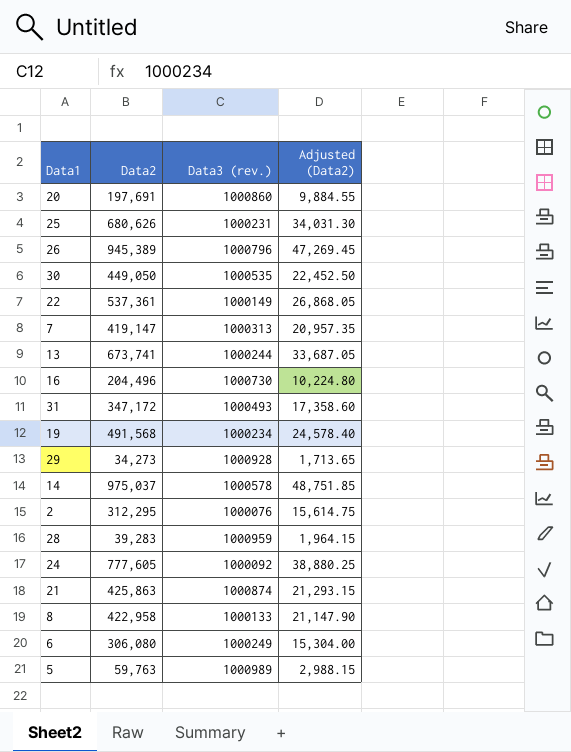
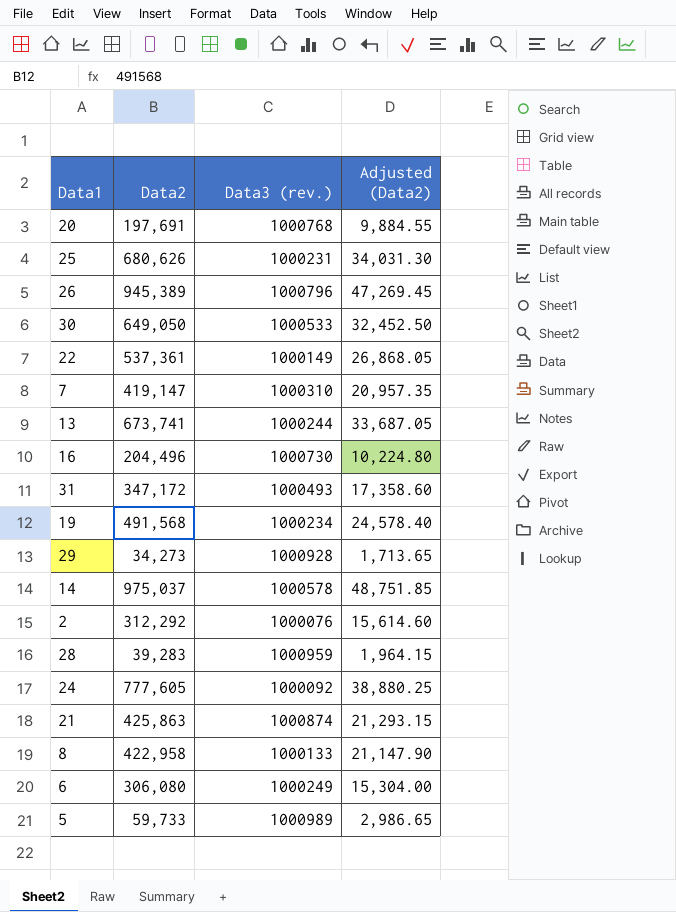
20 | Data3 (rev.): 1000860 -> 1000768
30 | Data2: 449,050 -> 649,050
30 | Data3 (rev.): 1000535 -> 1000533
30 | Adjusted (Data2): 22,452.50 -> 32,452.50
7 | Data3 (rev.): 1000313 -> 1000310
2 | Data2: 312,295 -> 312,292
2 | Adjusted (Data2): 15,614.75 -> 15,614.60
5 | Data2: 59,763 -> 59,733
5 | Adjusted (Data2): 2,988.15 -> 2,986.65

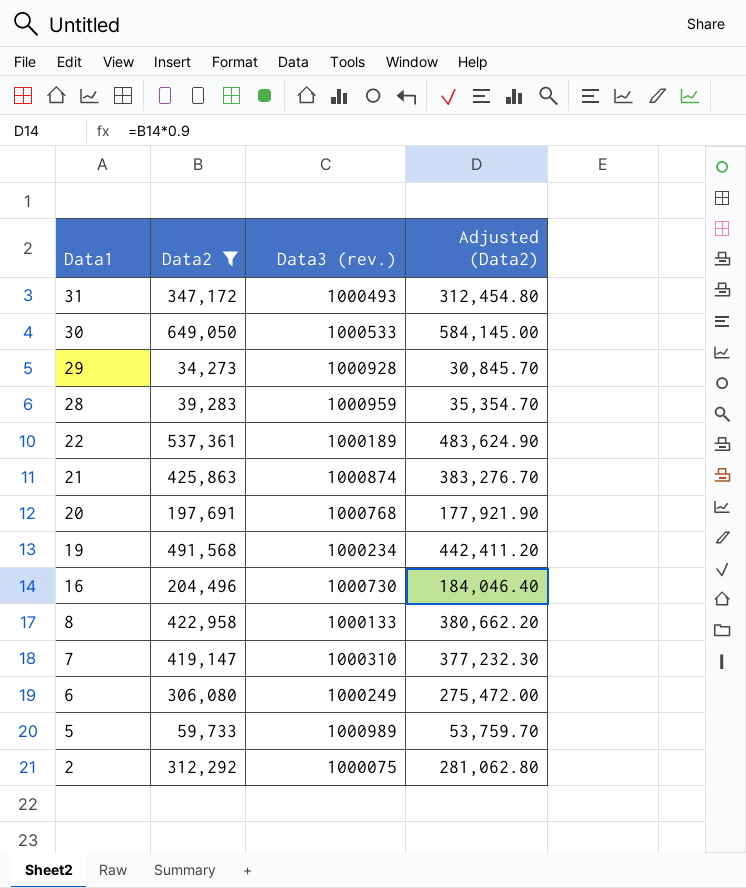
filter: none -> Data2 <= 649,050
row order: none -> Data1 descending
column Adjusted (Data2) | formula: [Data2] * 0.05 -> [Data2] * 0.9
22 | Data3 (rev.): 1000149 -> 1000189
2 | Data3 (rev.): 1000076 -> 1000075

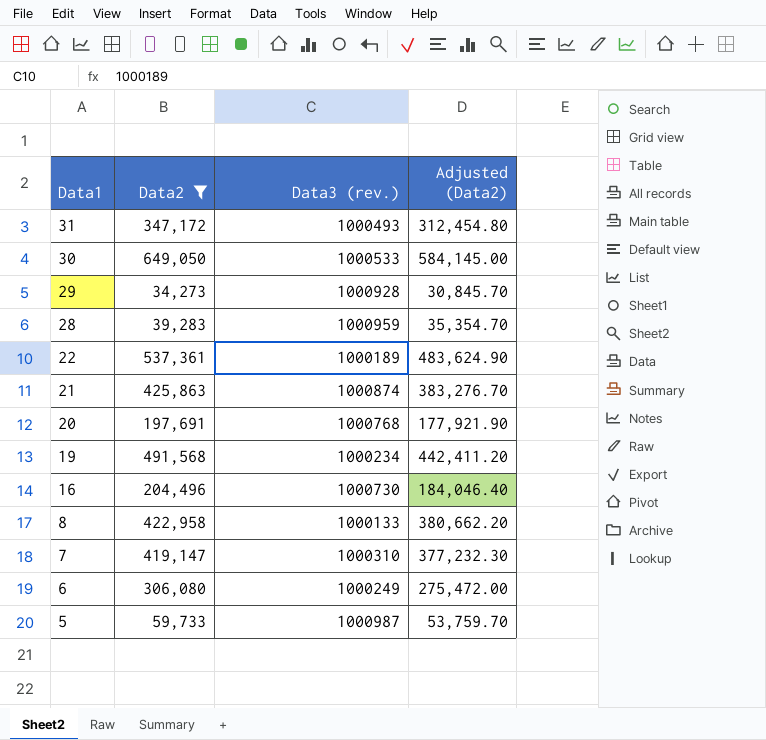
row 2: 312,292 | 1000075 | 281,062.80 -> none
5 | Data3 (rev.): 1000989 -> 1000987

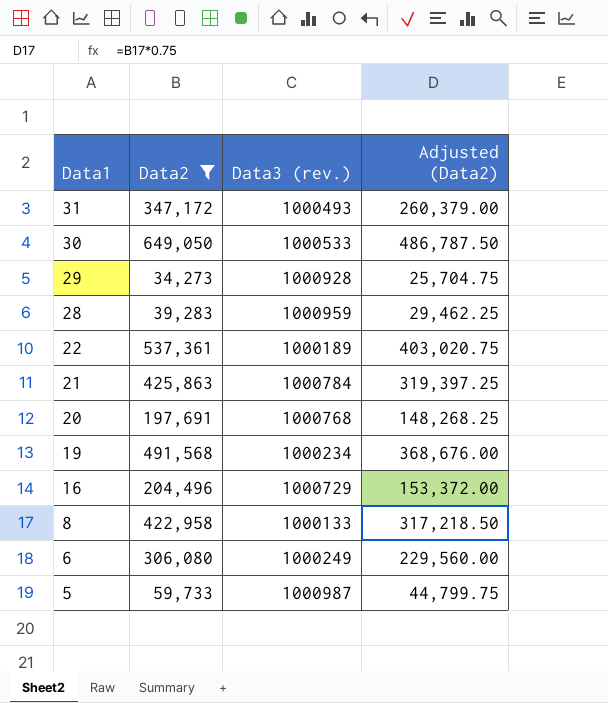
column Adjusted (Data2) | formula: [Data2] * 0.9 -> [Data2] * 0.75
row 7: 419,147 | 1000310 | 377,232.30 -> none
21 | Data3 (rev.): 1000874 -> 1000784
16 | Data3 (rev.): 1000730 -> 1000729

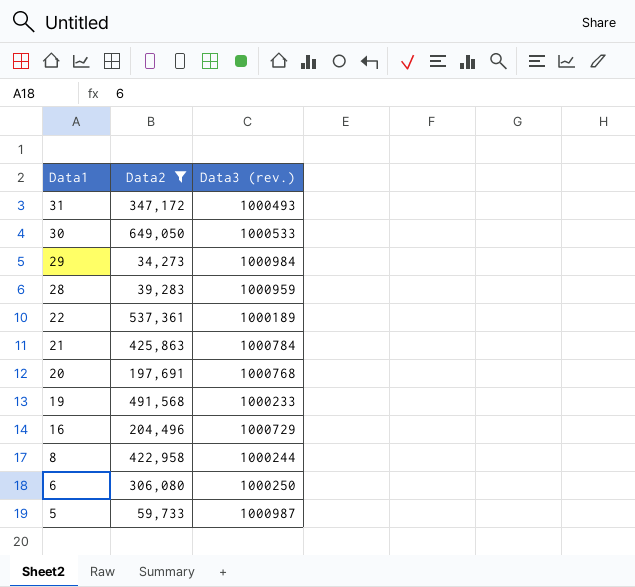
column Adjusted (Data2) | formula: [Data2] * 0.75 -> none
29 | Data3 (rev.): 1000928 -> 1000984
19 | Data3 (rev.): 1000234 -> 1000233
8 | Data3 (rev.): 1000133 -> 1000244
6 | Data3 (rev.): 1000249 -> 1000250

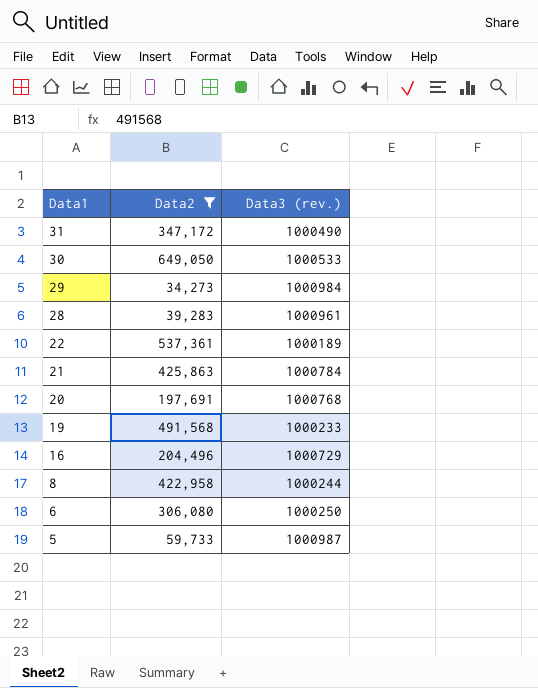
31 | Data3 (rev.): 1000493 -> 1000490
28 | Data3 (rev.): 1000959 -> 1000961

